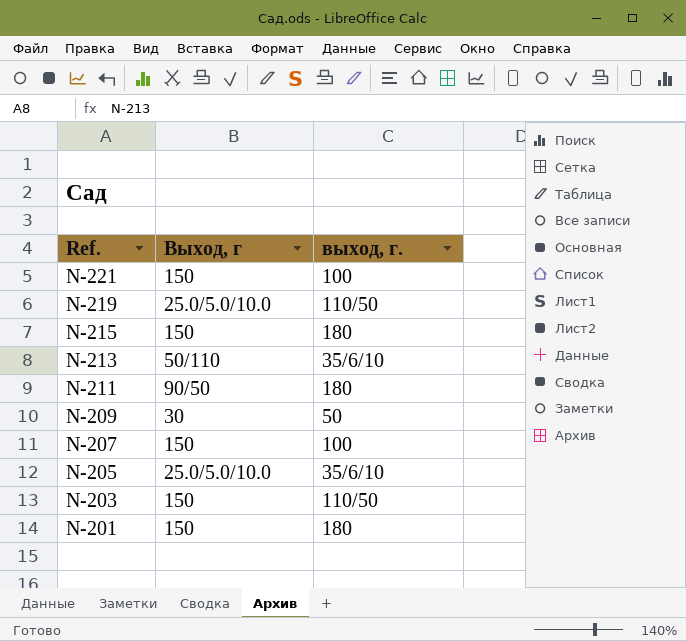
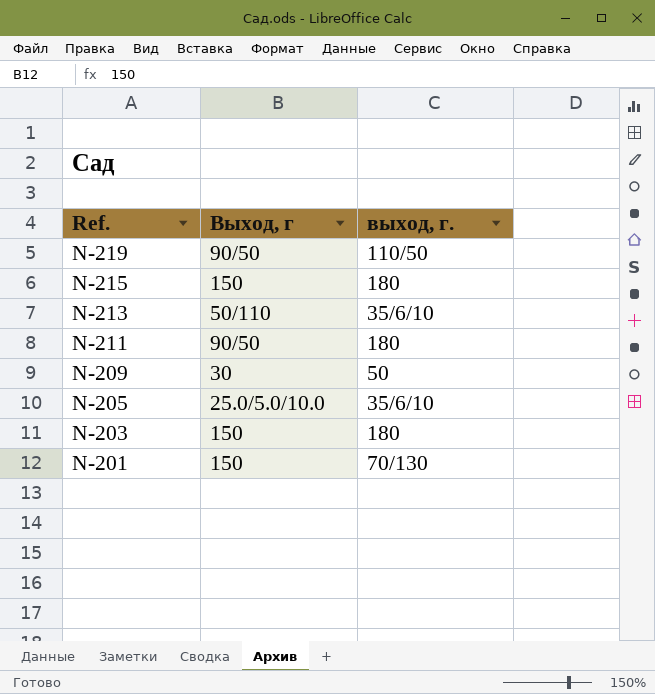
row N-221: 150 | 100 -> none
row N-207: 150 | 100 -> none
N-219 | Выход, г: 25.0/5.0/10.0 -> 90/50
N-203 | выход, г.: 110/50 -> 180
N-201 | выход, г.: 180 -> 70/130

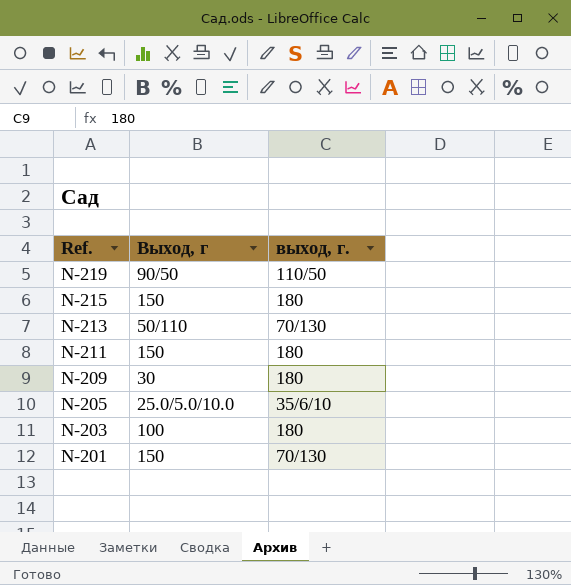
N-213 | выход, г.: 35/6/10 -> 70/130
N-211 | Выход, г: 90/50 -> 150
N-209 | выход, г.: 50 -> 180
N-203 | Выход, г: 150 -> 100

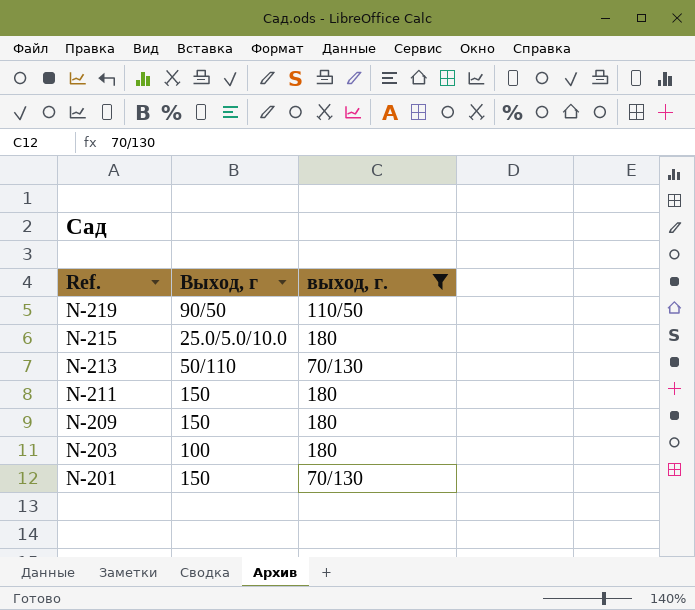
filter: none -> выход, г. != 35/6/10
N-215 | Выход, г: 150 -> 25.0/5.0/10.0
N-209 | Выход, г: 30 -> 150

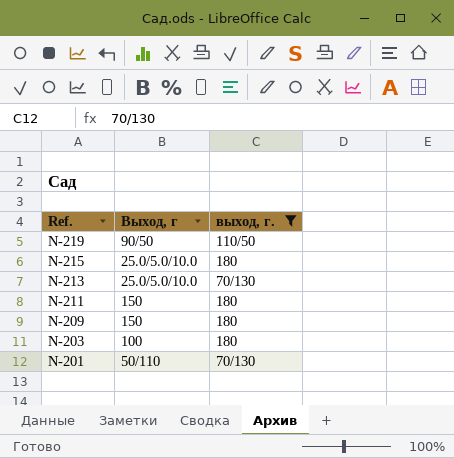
N-213 | Выход, г: 50/110 -> 25.0/5.0/10.0
N-201 | Выход, г: 150 -> 50/110

